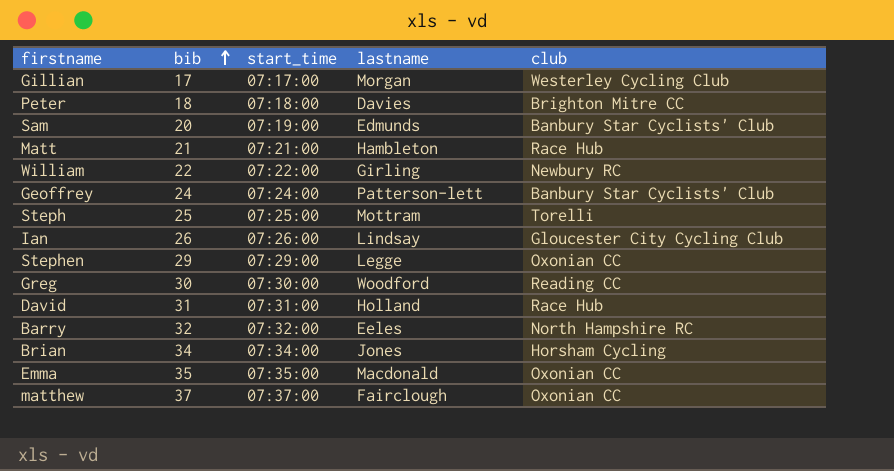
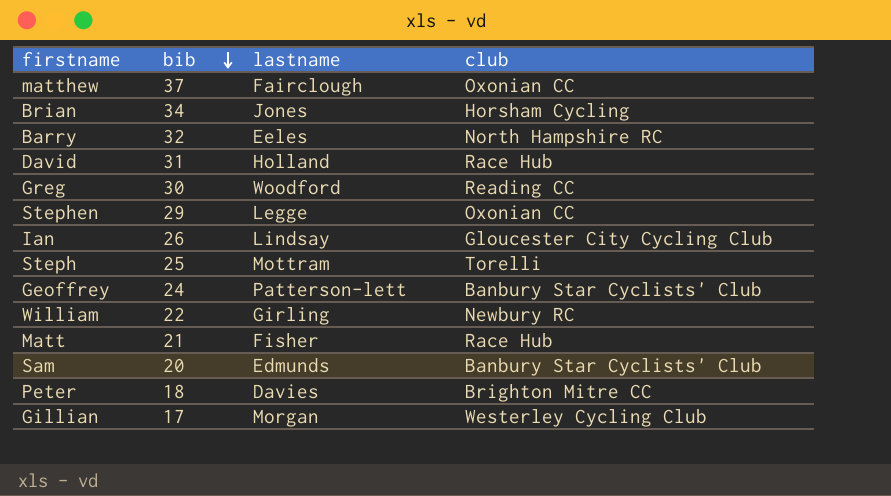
row order: bib ascending -> bib descending
column start_time | position: 3 -> none
row Emma: 35 | 07:35:00 | Macdonald | Oxonian CC -> none
Matt | lastname: Hambleton -> Fisher

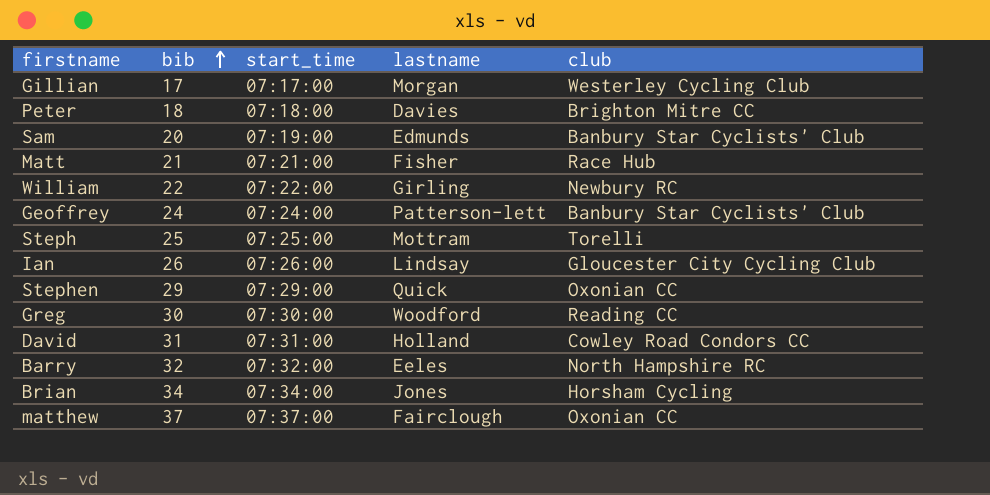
row order: bib descending -> bib ascending
column start_time | position: none -> 3
Stephen | lastname: Legge -> Quick
David | club: Race Hub -> Cowley Road Condors CC

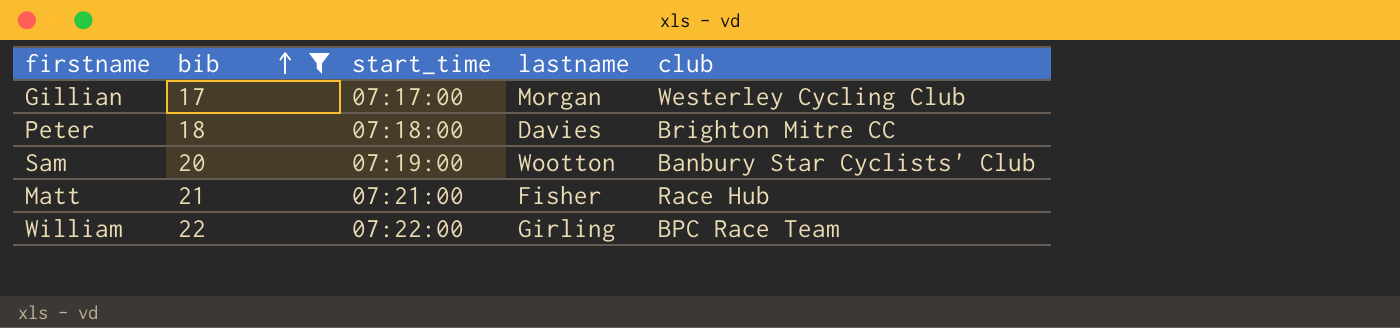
filter: none -> bib <= 22
Sam | lastname: Edmunds -> Wootton
William | club: Newbury RC -> BPC Race Team

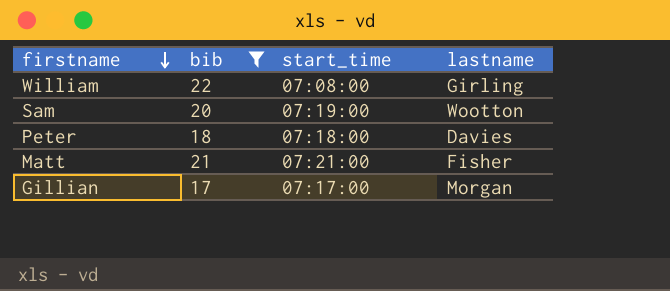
row order: bib ascending -> firstname descending
column club | position: 5 -> none
William | start_time: 07:22:00 -> 07:08:00

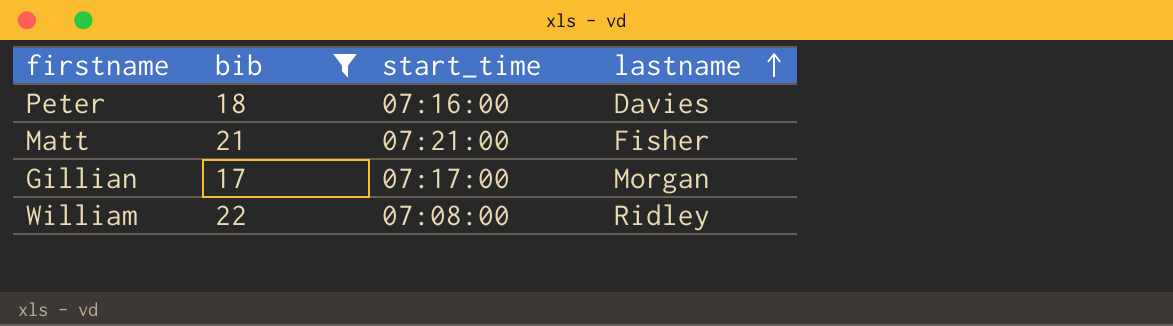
row order: firstname descending -> lastname ascending
row Sam: 20 | 07:19:00 | Wootton -> none
Peter | start_time: 07:18:00 -> 07:16:00
William | lastname: Girling -> Ridley

